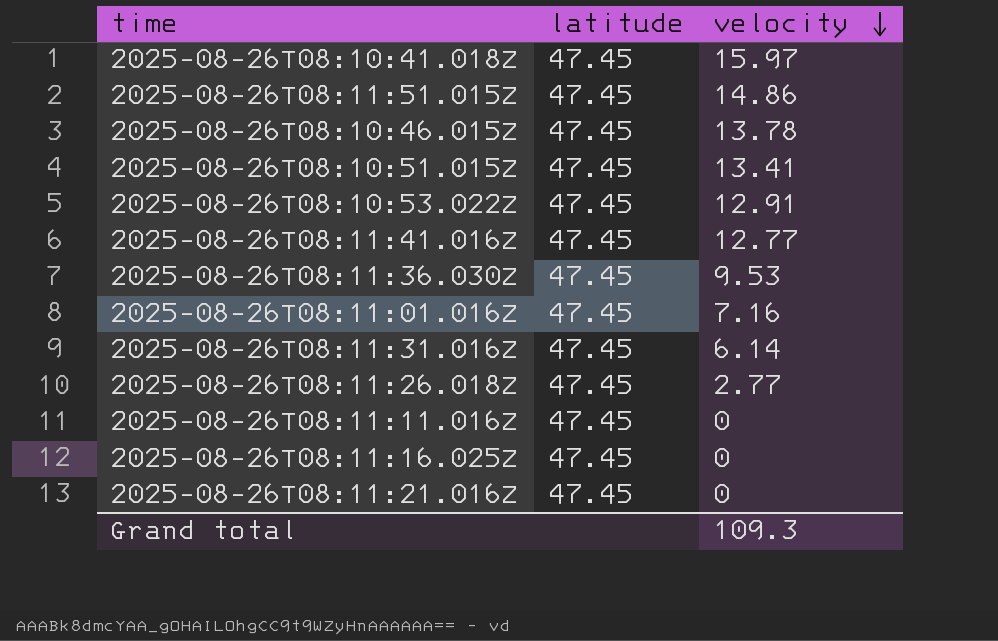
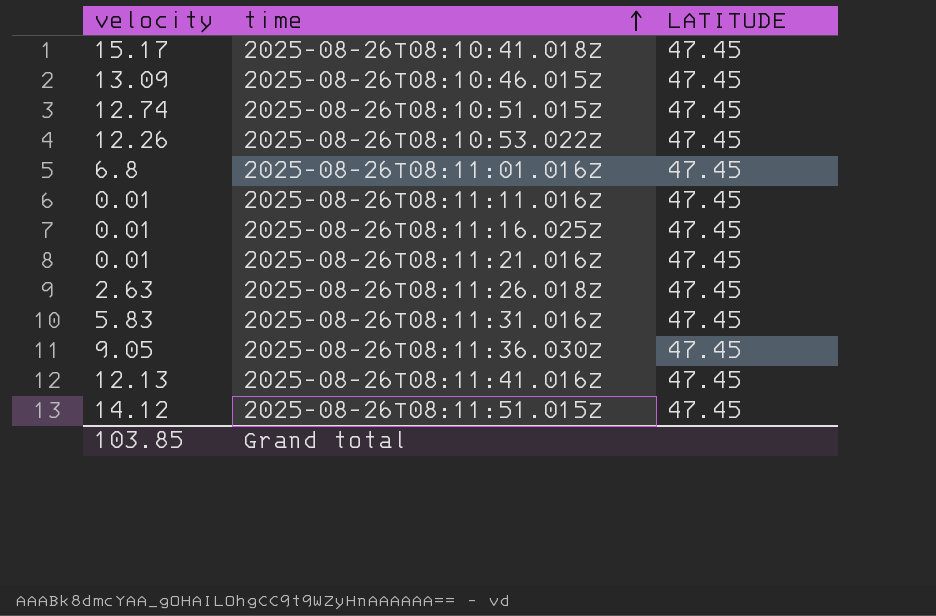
row order: velocity descending -> time ascending
column velocity | position: 3 -> 1
column name: latitude -> LATITUDE
2025-08-26T08:10:41.018Z | velocity: 15.97 -> 15.17
2025-08-26T08:10:46.015Z | velocity: 13.78 -> 13.09
2025-08-26T08:10:51.015Z | velocity: 13.41 -> 12.74
2025-08-26T08:10:53.022Z | velocity: 12.91 -> 12.26
2025-08-26T08:11:01.016Z | velocity: 7.16 -> 6.8
2025-08-26T08:11:11.016Z | velocity: 0 -> 0.01
2025-08-26T08:11:16.025Z | velocity: 0 -> 0.01
2025-08-26T08:11:21.016Z | velocity: 0 -> 0.01
2025-08-26T08:11:26.018Z | velocity: 2.77 -> 2.63
2025-08-26T08:11:31.016Z | velocity: 6.14 -> 5.83
2025-08-26T08:11:36.030Z | velocity: 9.53 -> 9.05
2025-08-26T08:11:41.016Z | velocity: 12.77 -> 12.13
2025-08-26T08:11:51.015Z | velocity: 14.86 -> 14.12
Grand total | velocity: 109.3 -> 103.85

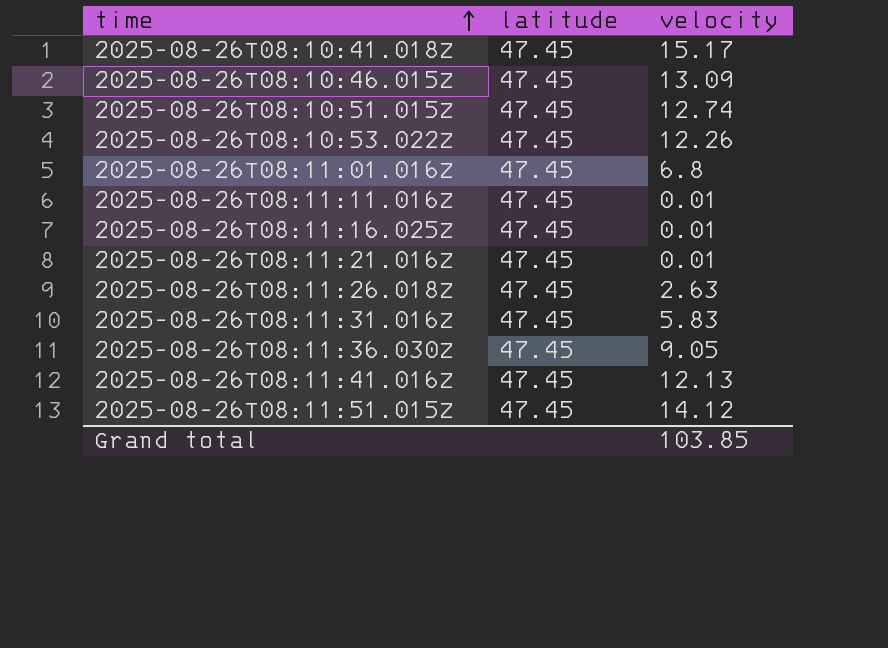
column name: LATITUDE -> latitude
column velocity | position: 1 -> 3

